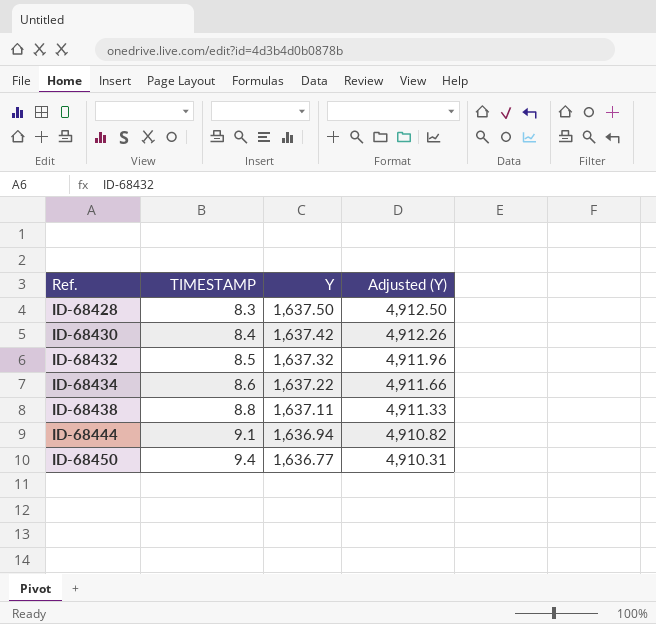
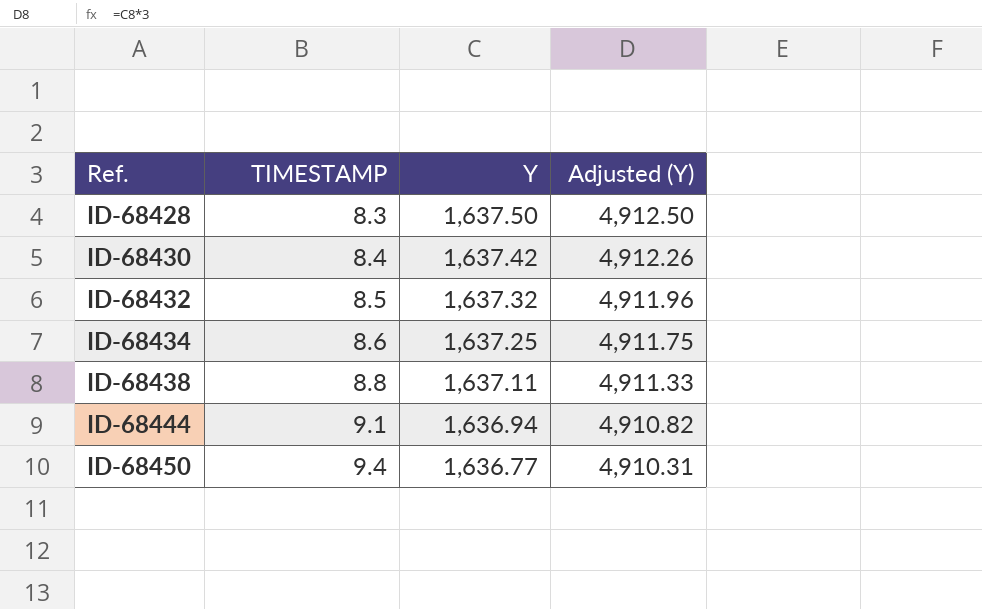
ID-68434 | Y: 1,637.22 -> 1,637.25
ID-68434 | Adjusted (Y): 4,911.66 -> 4,911.75

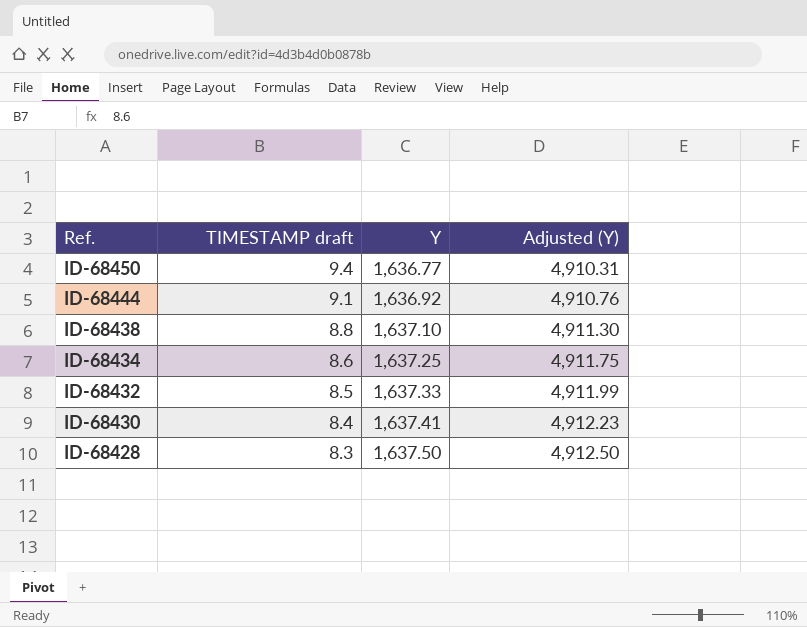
row order: Ref. ascending -> Ref. descending
column name: TIMESTAMP -> TIMESTAMP draft
ID-68444 | Y: 1,636.94 -> 1,636.92
ID-68444 | Adjusted (Y): 4,910.82 -> 4,910.76
ID-68438 | Y: 1,637.11 -> 1,637.10
ID-68438 | Adjusted (Y): 4,911.33 -> 4,911.30
ID-68432 | Y: 1,637.32 -> 1,637.33
ID-68432 | Adjusted (Y): 4,911.96 -> 4,911.99
ID-68430 | Y: 1,637.42 -> 1,637.41
ID-68430 | Adjusted (Y): 4,912.26 -> 4,912.23

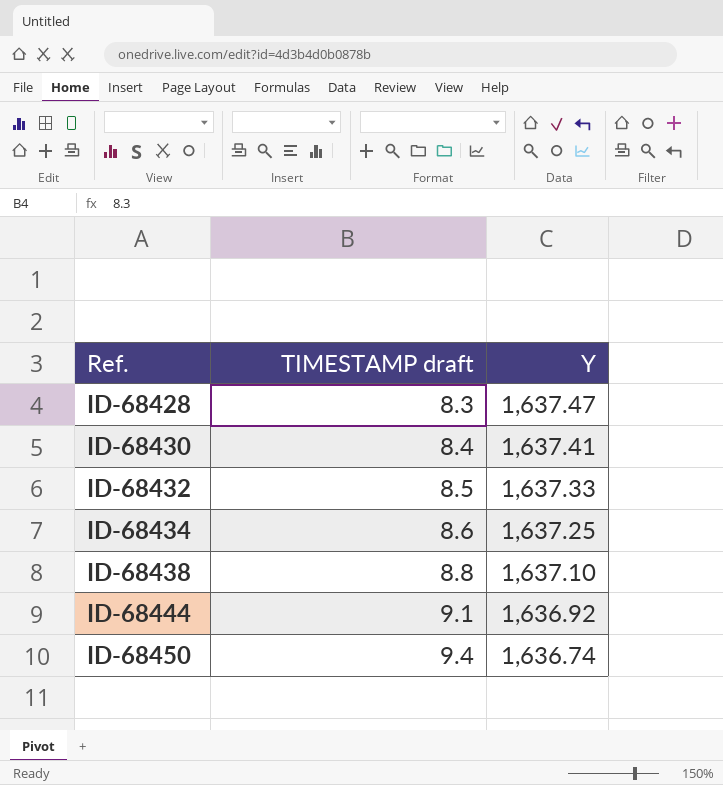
row order: Ref. descending -> Ref. ascending
column Adjusted (Y) | formula: [Y] * 3 -> none
ID-68428 | Y: 1,637.50 -> 1,637.47
ID-68450 | Y: 1,636.77 -> 1,636.74

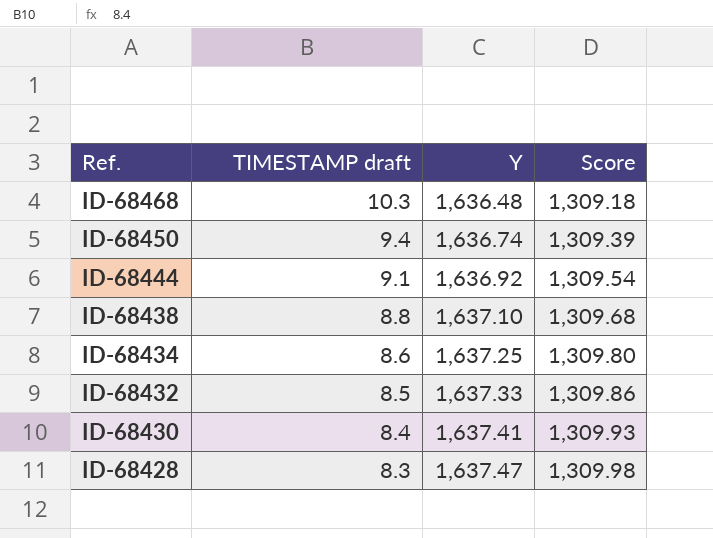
row order: Ref. ascending -> Ref. descending
column Score | formula: none -> [Y] * 0.8
row ID-68468: none -> 10.3 | 1,636.48 | 1,309.18

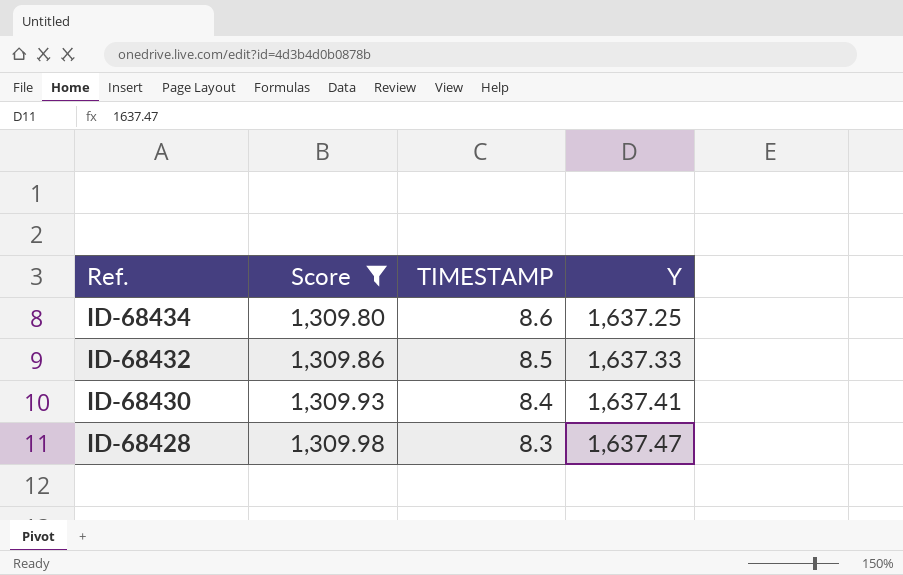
filter: none -> Score >= 1,309.80
column Score | position: 4 -> 2
column name: TIMESTAMP draft -> TIMESTAMP

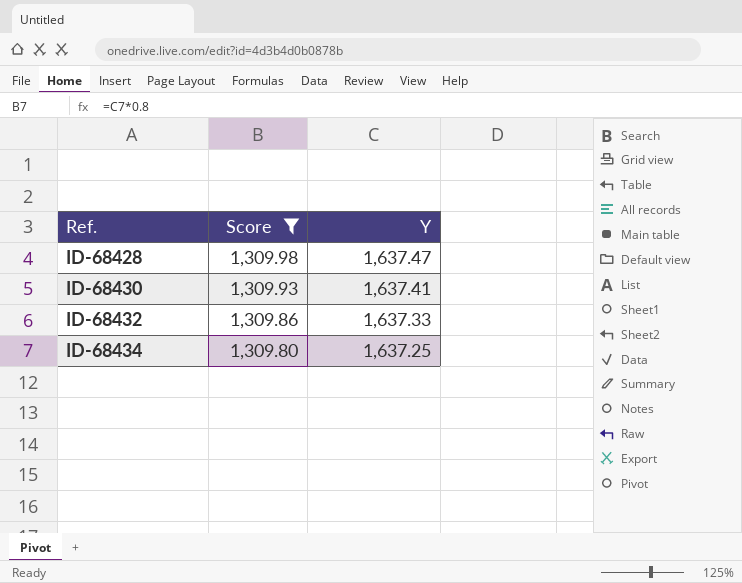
row order: Ref. descending -> Ref. ascending
column TIMESTAMP | position: 3 -> none

